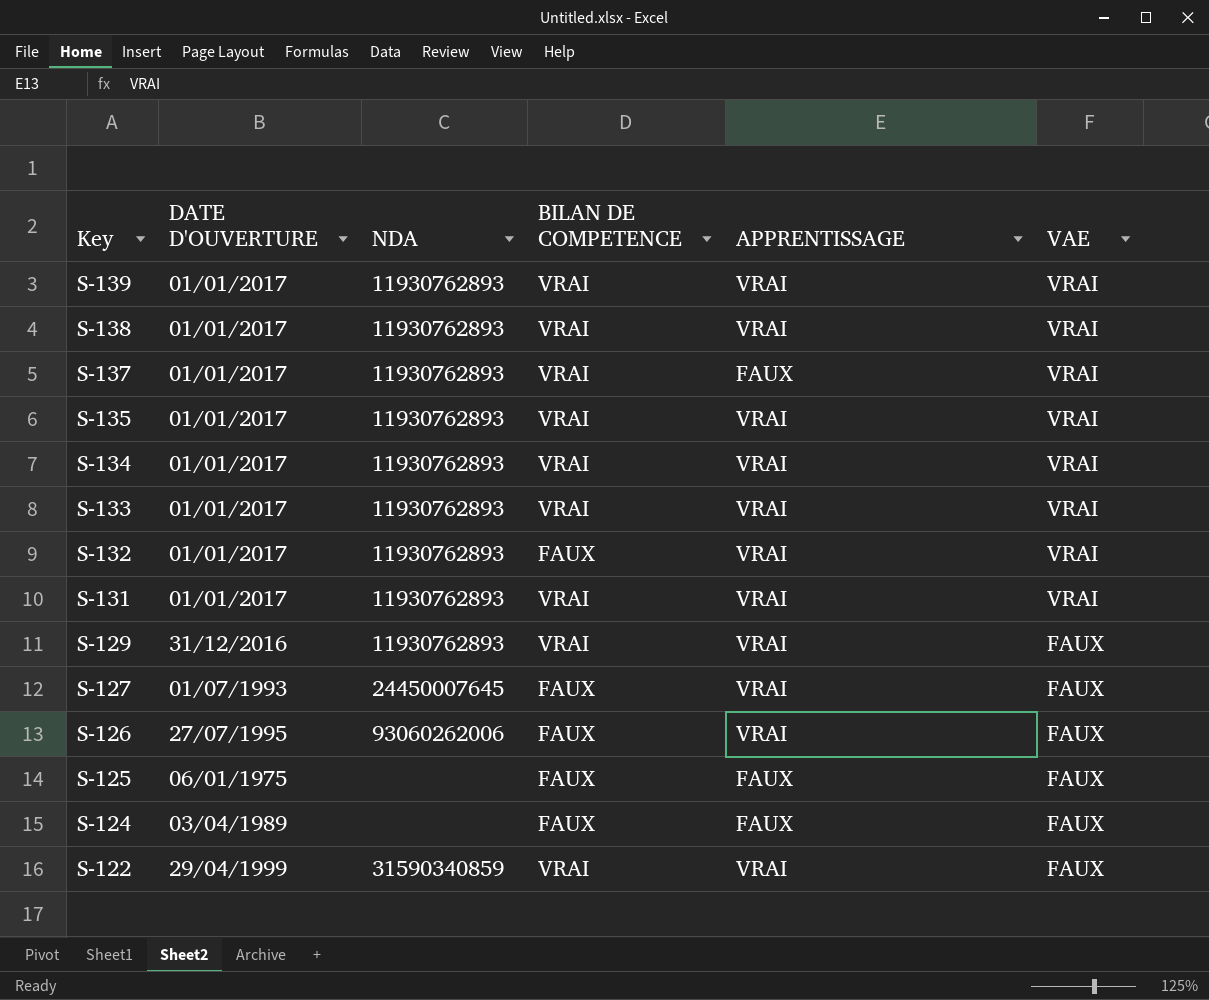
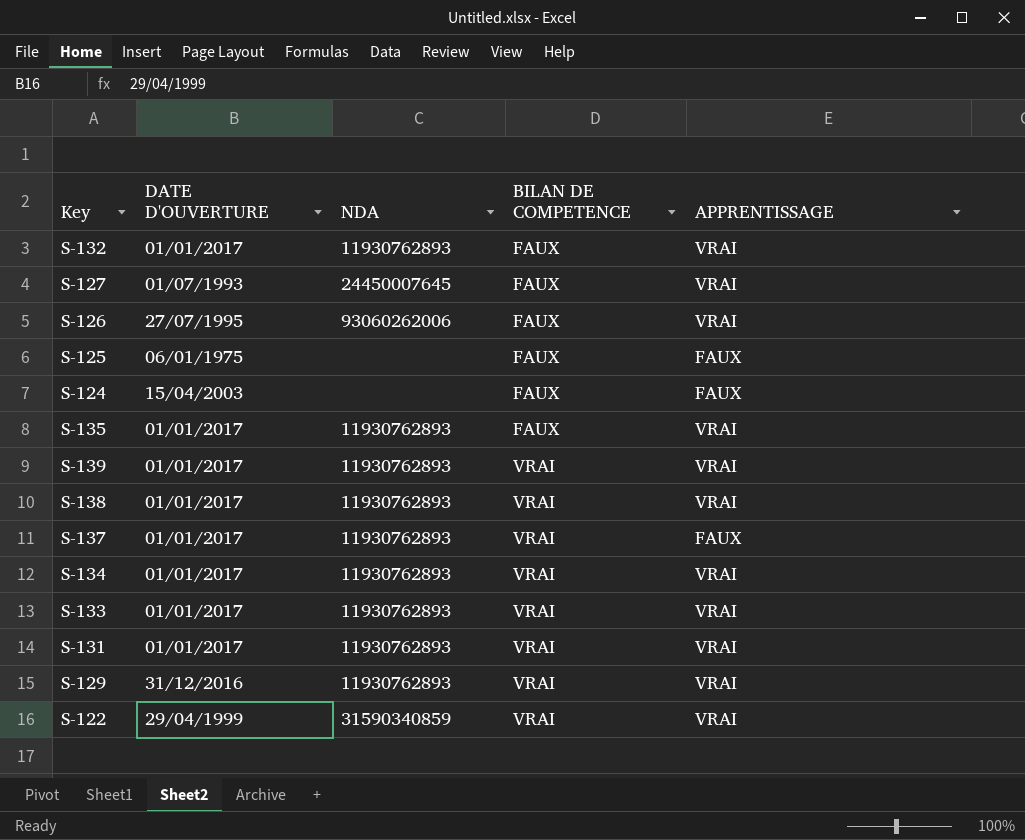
row order: Key descending -> BILAN DE COMPETENCE ascending
column VAE | position: 6 -> none
S-124 | DATE D'OUVERTURE: 03/04/1989 -> 15/04/2003
S-135 | BILAN DE COMPETENCE: VRAI -> FAUX

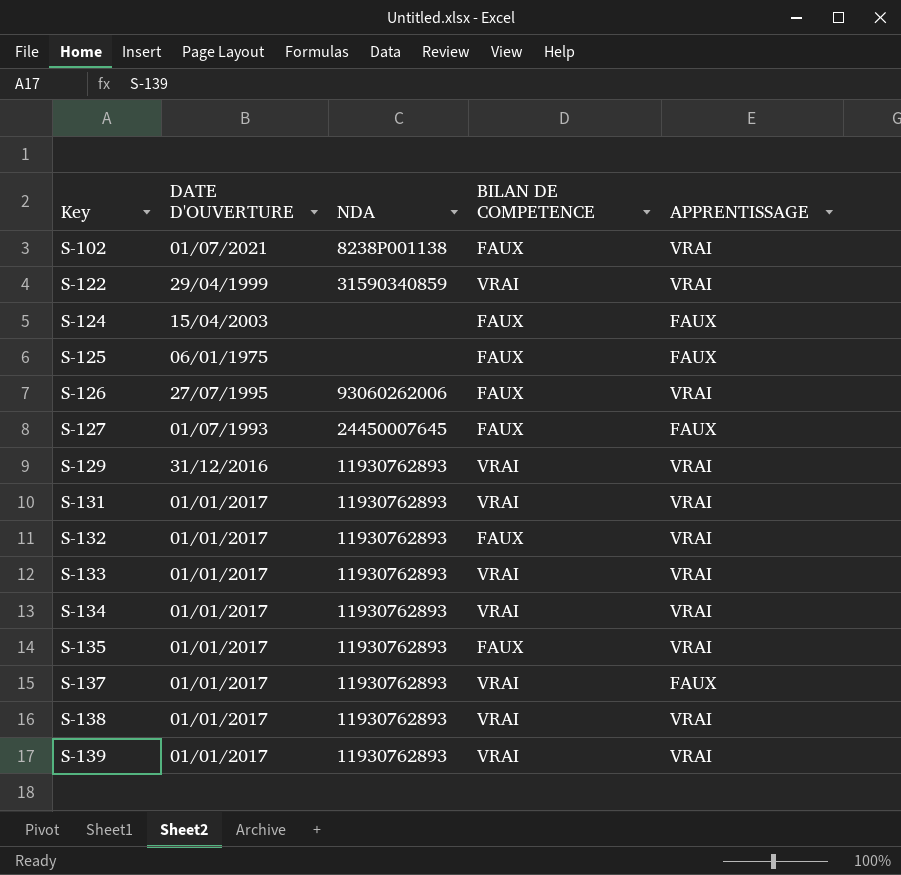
row order: BILAN DE COMPETENCE ascending -> Key ascending
row S-102: none -> 01/07/2021 | 8238P001138 | FAUX | VRAI
S-127 | APPRENTISSAGE: VRAI -> FAUX

